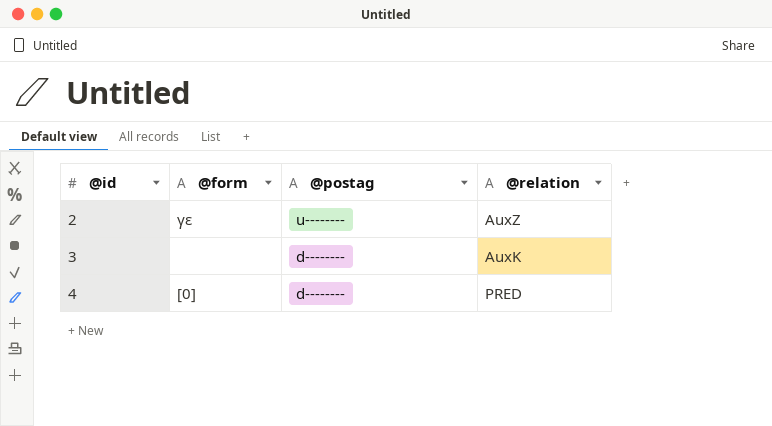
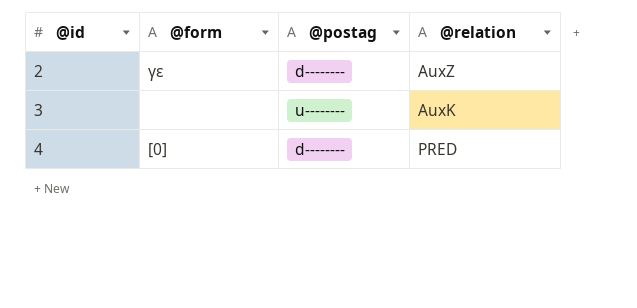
2 | @postag: u-------- -> d--------
3 | @postag: d-------- -> u--------

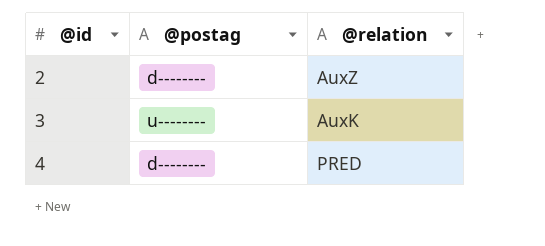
column @form | position: 2 -> none

